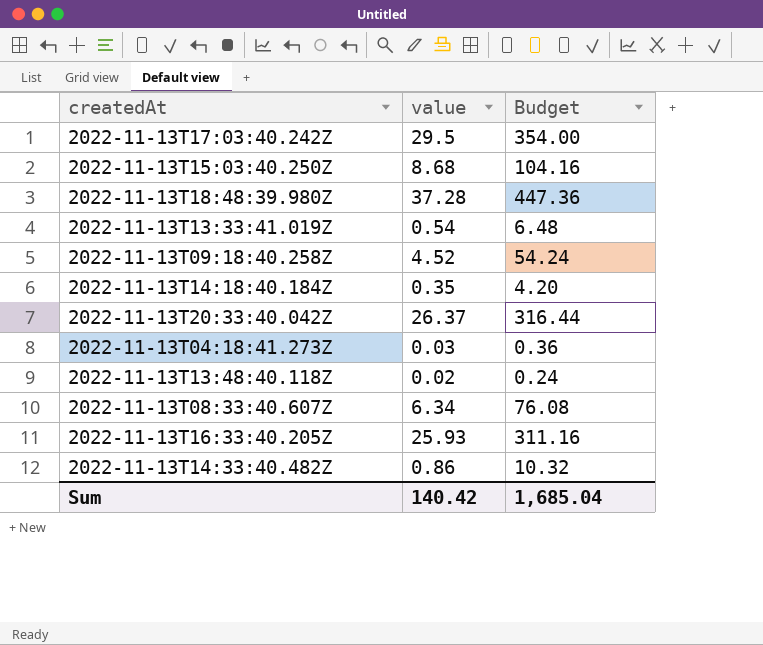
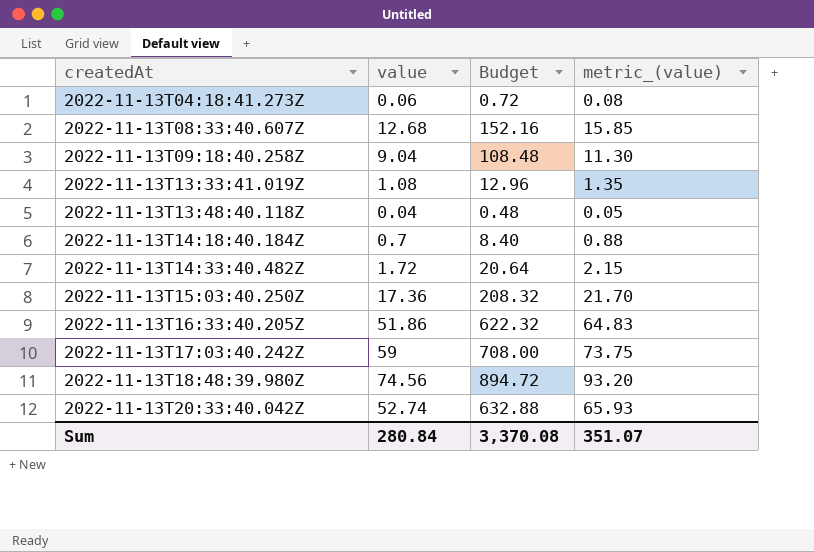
row order: none -> createdAt ascending
column metric_(value) | formula: none -> [value] * 1.25
2022-11-13T04:18:41.273Z | value: 0.03 -> 0.06
2022-11-13T04:18:41.273Z | Budget: 0.36 -> 0.72
2022-11-13T08:33:40.607Z | value: 6.34 -> 12.68
2022-11-13T08:33:40.607Z | Budget: 76.08 -> 152.16
2022-11-13T09:18:40.258Z | value: 4.52 -> 9.04
2022-11-13T09:18:40.258Z | Budget: 54.24 -> 108.48
2022-11-13T13:33:41.019Z | value: 0.54 -> 1.08
2022-11-13T13:33:41.019Z | Budget: 6.48 -> 12.96
2022-11-13T13:48:40.118Z | value: 0.02 -> 0.04
2022-11-13T13:48:40.118Z | Budget: 0.24 -> 0.48
2022-11-13T14:18:40.184Z | value: 0.35 -> 0.7
2022-11-13T14:18:40.184Z | Budget: 4.20 -> 8.40
2022-11-13T14:33:40.482Z | value: 0.86 -> 1.72
2022-11-13T14:33:40.482Z | Budget: 10.32 -> 20.64
2022-11-13T15:03:40.250Z | value: 8.68 -> 17.36
2022-11-13T15:03:40.250Z | Budget: 104.16 -> 208.32
2022-11-13T16:33:40.205Z | value: 25.93 -> 51.86
2022-11-13T16:33:40.205Z | Budget: 311.16 -> 622.32
2022-11-13T17:03:40.242Z | value: 29.5 -> 59
2022-11-13T17:03:40.242Z | Budget: 354.00 -> 708.00
2022-11-13T18:48:39.980Z | value: 37.28 -> 74.56
2022-11-13T18:48:39.980Z | Budget: 447.36 -> 894.72
2022-11-13T20:33:40.042Z | value: 26.37 -> 52.74
2022-11-13T20:33:40.042Z | Budget: 316.44 -> 632.88
Sum | value: 140.42 -> 280.84
Sum | Budget: 1,685.04 -> 3,370.08

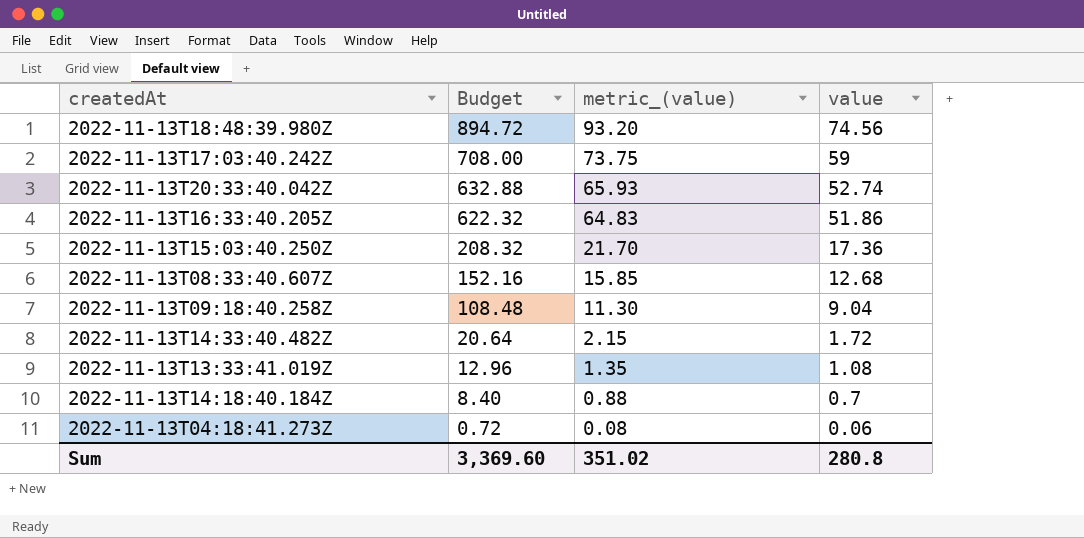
row order: createdAt ascending -> Budget descending
column value | position: 2 -> 4
row 2022-11-13T13:48:40.118Z: 0.04 | 0.48 | 0.05 -> none
Sum | Budget: 3,370.08 -> 3,369.60
Sum | metric_(value): 351.07 -> 351.02
Sum | value: 280.84 -> 280.8

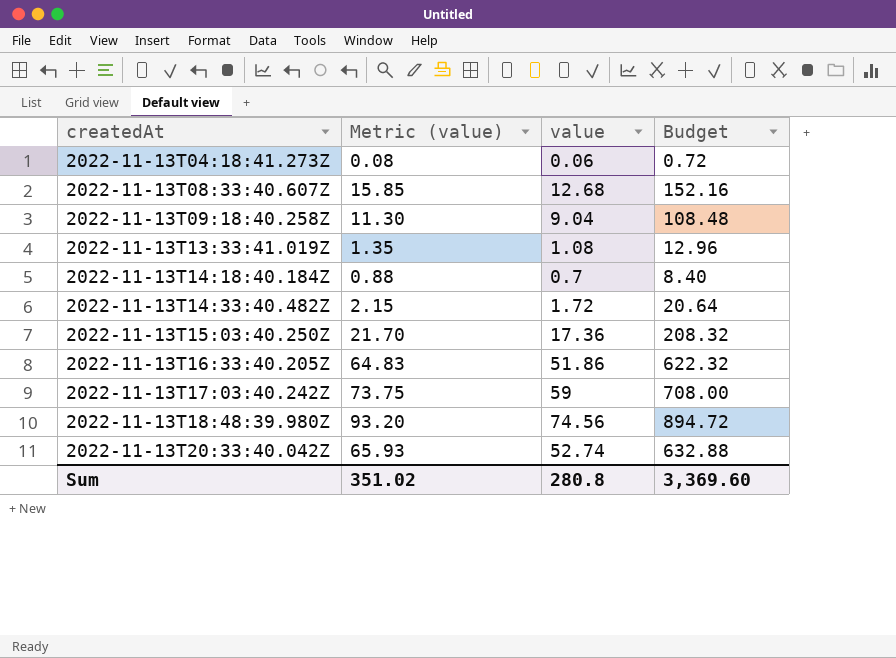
row order: Budget descending -> createdAt ascending
column name: metric_(value) -> Metric (value)
column Budget | position: 2 -> 4

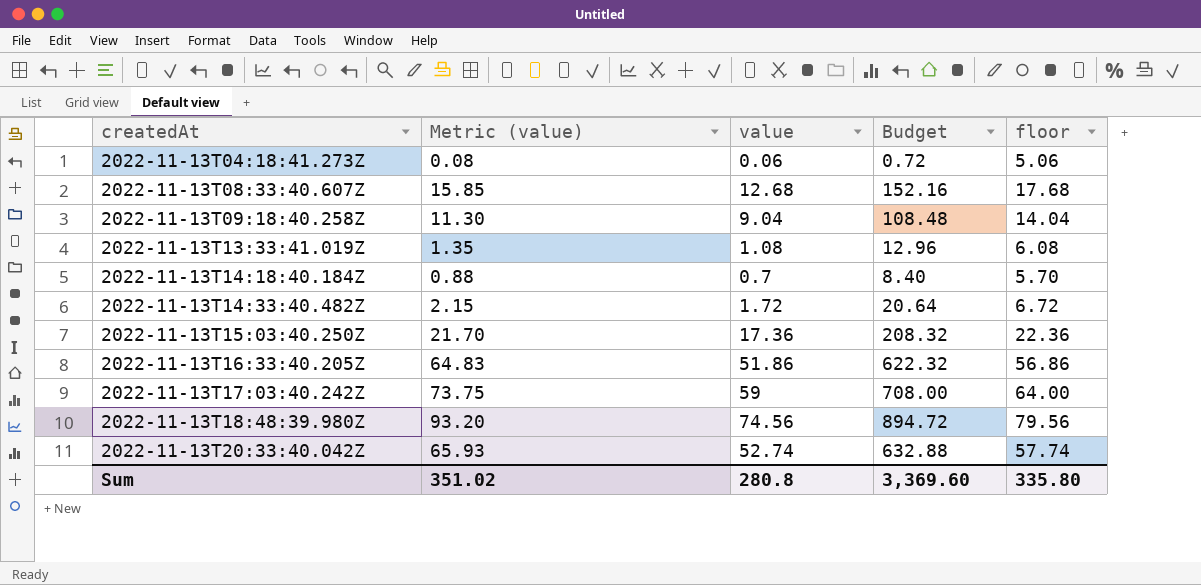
column floor | formula: none -> [value] + 5

